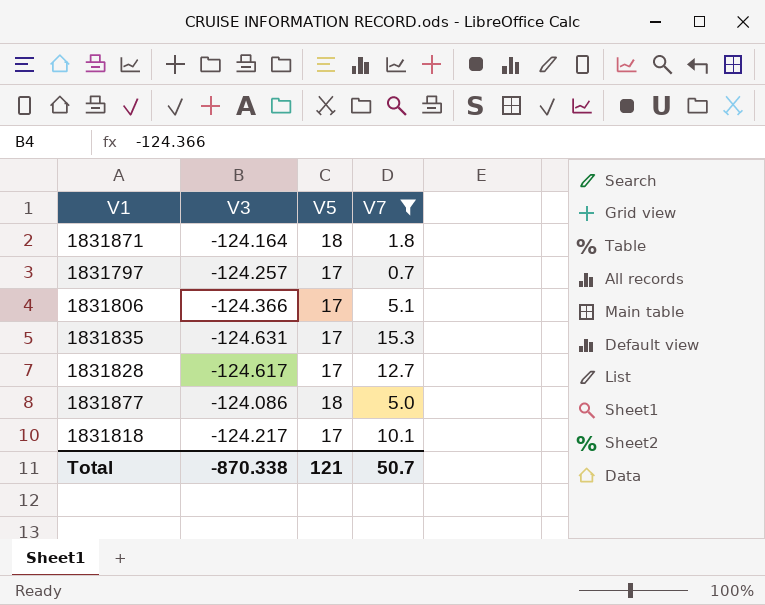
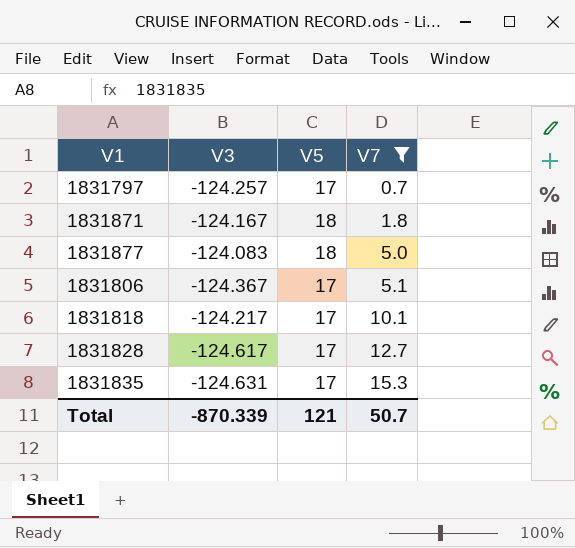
row order: none -> V7 ascending
1831871 | V3: -124.164 -> -124.167
1831877 | V3: -124.086 -> -124.083
1831806 | V3: -124.366 -> -124.367
Total | V3: -870.338 -> -870.339

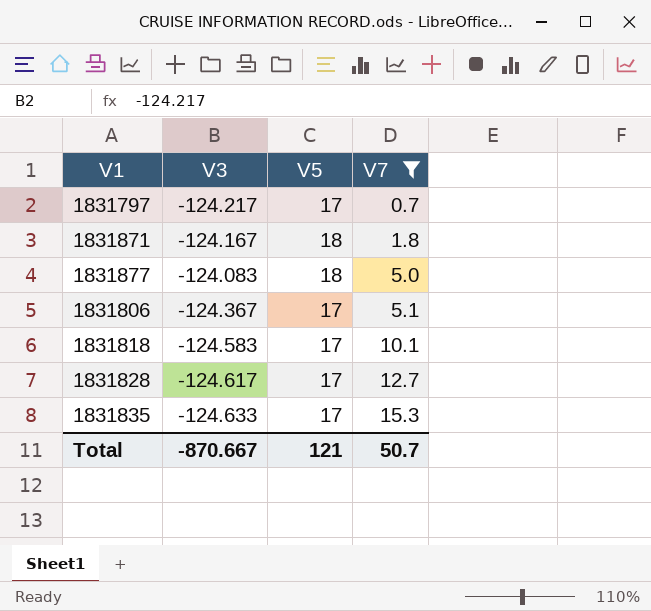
1831797 | V3: -124.257 -> -124.217
1831818 | V3: -124.217 -> -124.583
1831835 | V3: -124.631 -> -124.633
Total | V3: -870.339 -> -870.667

